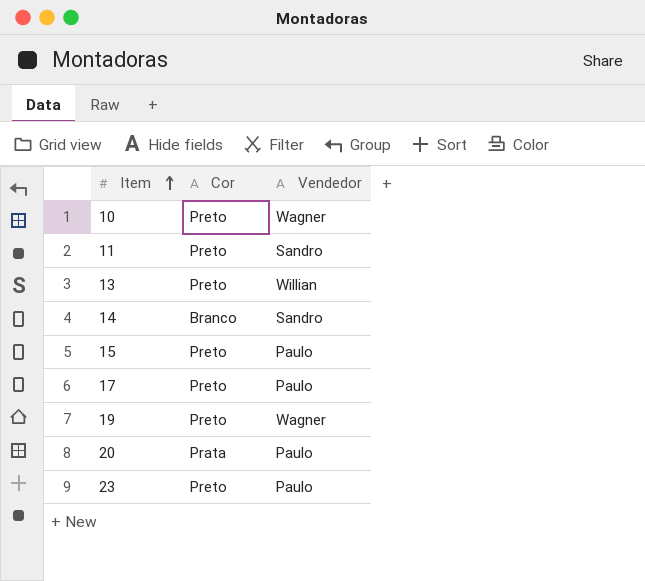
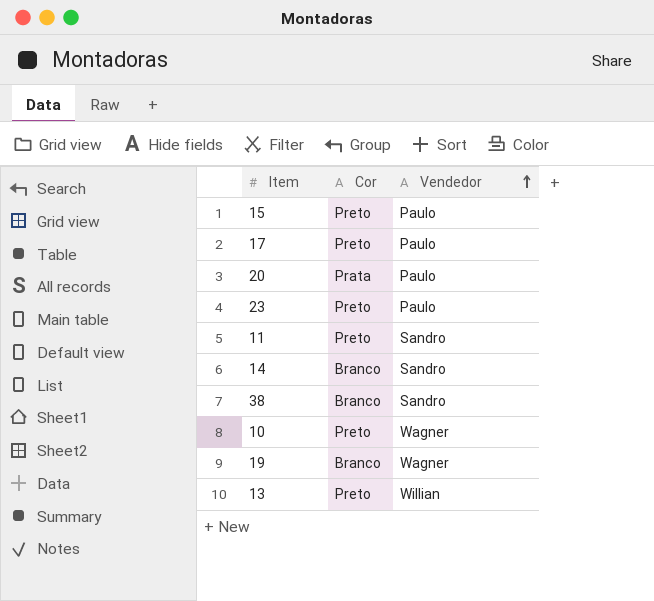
row order: Item ascending -> Vendedor ascending
row 38: none -> Branco | Sandro
19 | Cor: Preto -> Branco

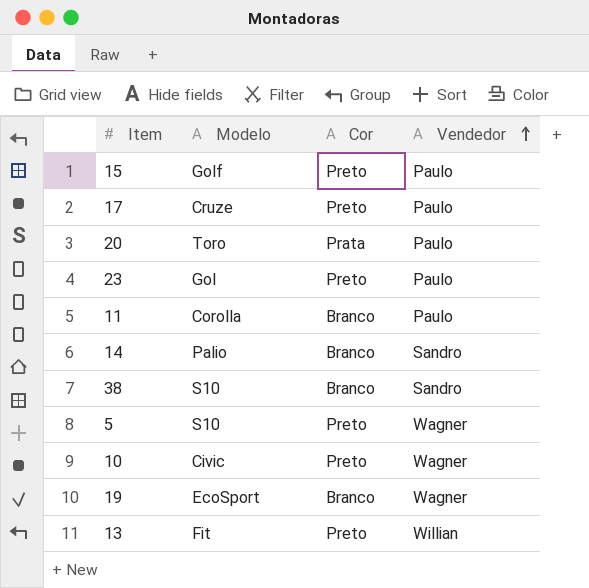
column Modelo | position: none -> 2
11 | Cor: Preto -> Branco
11 | Vendedor: Sandro -> Paulo
row 5: none -> S10 | Preto | Wagner

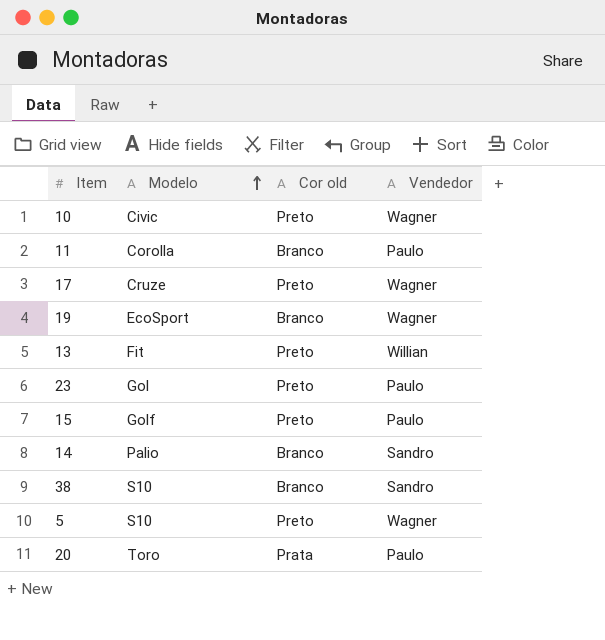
row order: Vendedor ascending -> Modelo ascending
column name: Cor -> Cor old
17 | Vendedor: Paulo -> Wagner

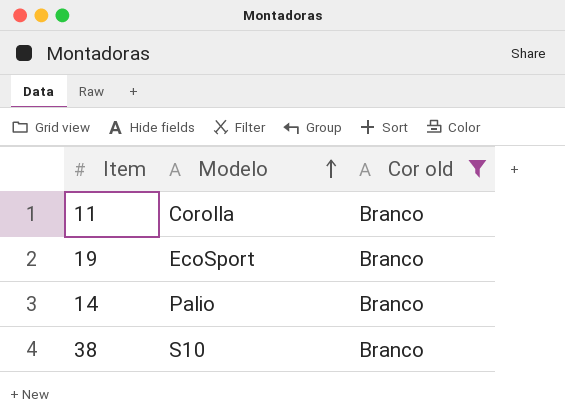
filter: none -> Cor old = Branco
column Vendedor | position: 4 -> none

